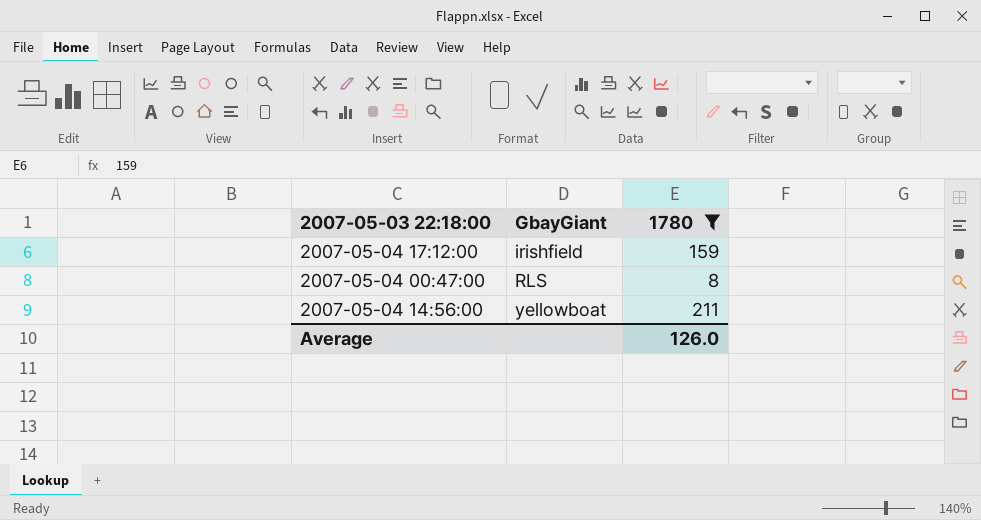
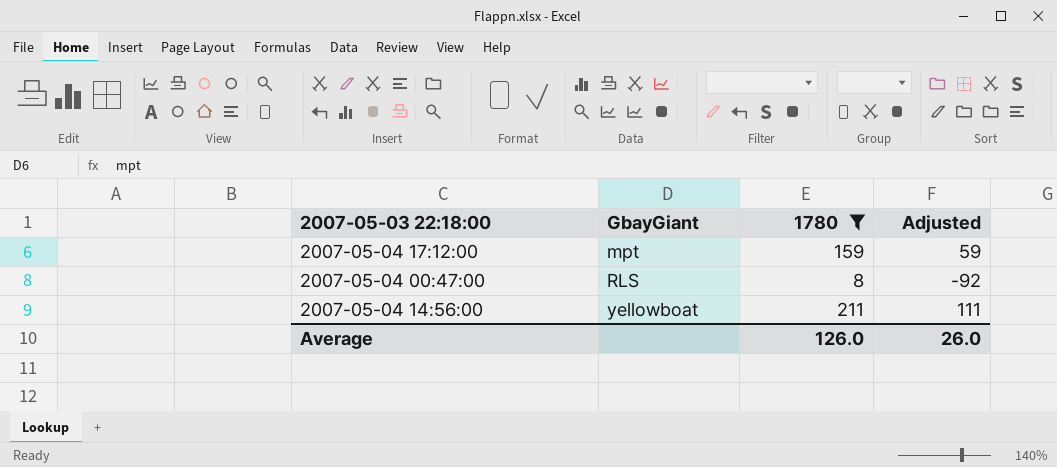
column Adjusted | formula: none -> [1780] - 100
2007-05-04 17:12:00 | GbayGiant: irishfield -> mpt

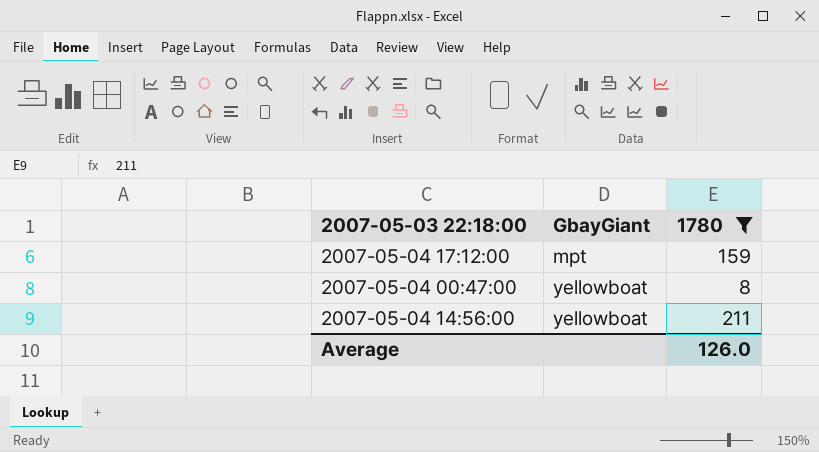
column Adjusted | formula: [1780] - 100 -> none
2007-05-04 00:47:00 | GbayGiant: RLS -> yellowboat

